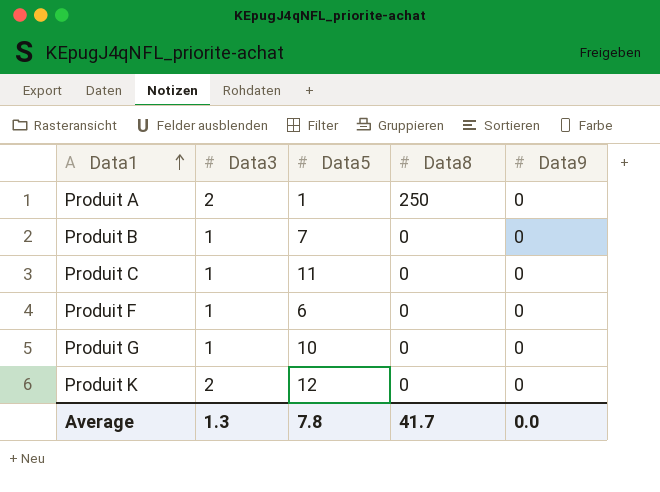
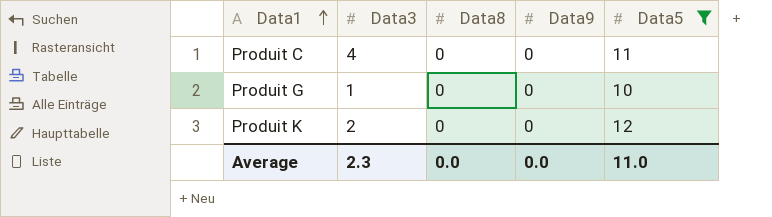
filter: none -> Data5 >= 10
column Data5 | position: 3 -> 5
Produit C | Data3: 1 -> 4
Average | Data3: 1.3 -> 2.3
Average | Data8: 41.7 -> 0.0
Average | Data5: 7.8 -> 11.0

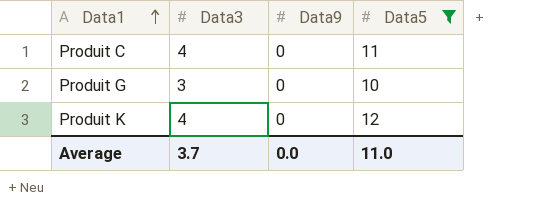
column Data8 | position: 3 -> none
Produit G | Data3: 1 -> 3
Produit K | Data3: 2 -> 4
Average | Data3: 2.3 -> 3.7

